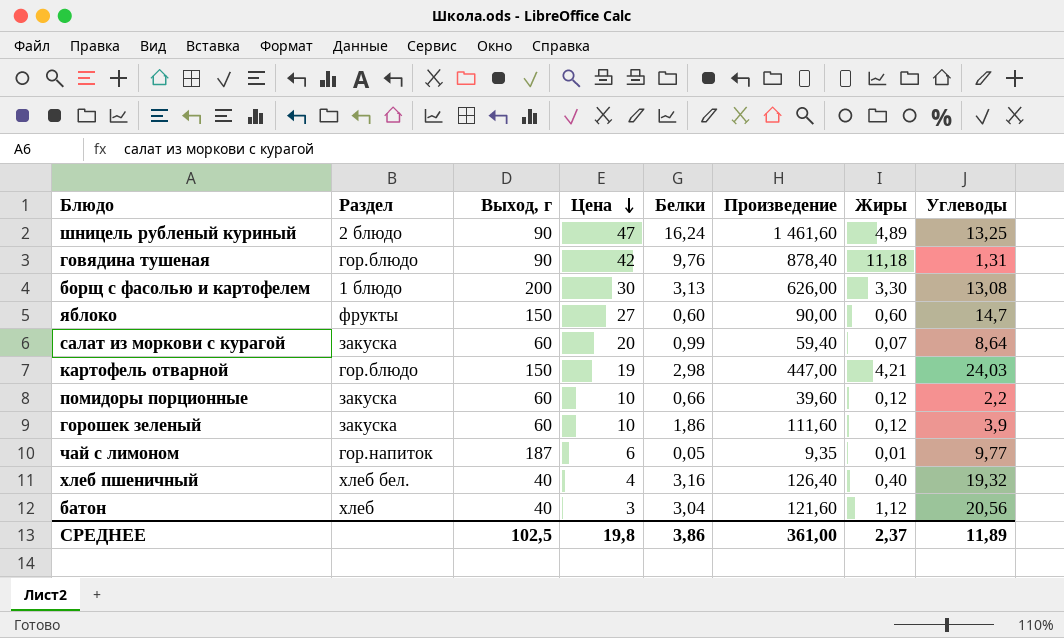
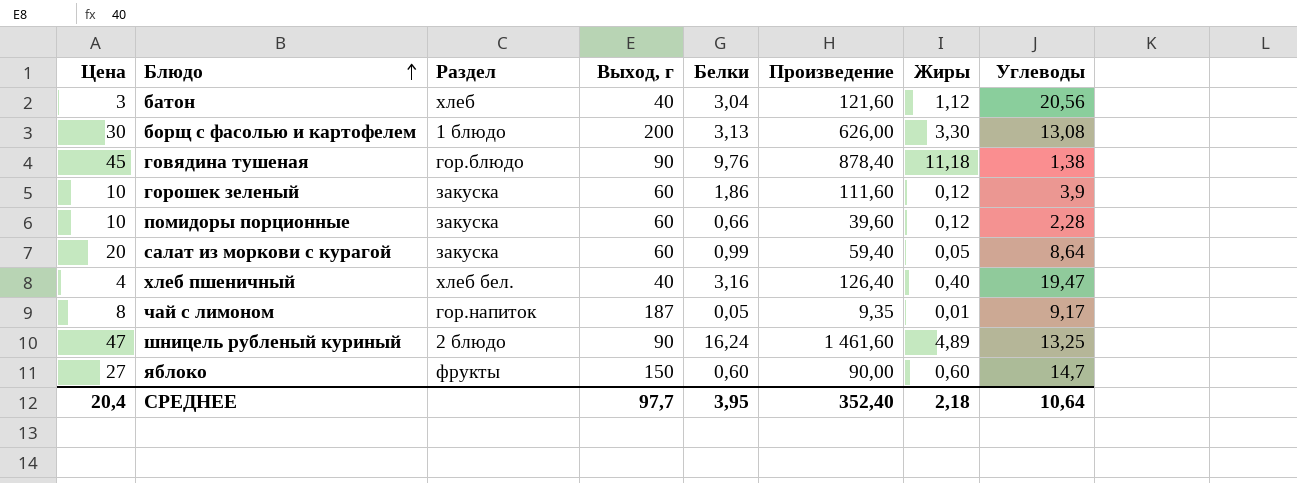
row order: Цена descending -> Блюдо ascending
column Цена | position: 4 -> 1
row картофель отварной: гор.блюдо | 150 | 19 | 2,98 | 447,00 | 4,21 | 24,03 -> none
говядина тушеная | Цена: 42 -> 45
говядина тушеная | Углеводы: 1,31 -> 1,38
помидоры порционные | Углеводы: 2,2 -> 2,28
салат из моркови с курагой | Жиры: 0,07 -> 0,05
хлеб пшеничный | Углеводы: 19,32 -> 19,47
чай с лимоном | Цена: 6 -> 8
чай с лимоном | Углеводы: 9,77 -> 9,17
СРЕДНЕЕ | Цена: 19,8 -> 20,4
СРЕДНЕЕ | Выход, г: 102,5 -> 97,7
СРЕДНЕЕ | Белки: 3,86 -> 3,95
СРЕДНЕЕ | Произведение: 361,00 -> 352,40
СРЕДНЕЕ | Жиры: 2,37 -> 2,18
СРЕДНЕЕ | Углеводы: 11,89 -> 10,64

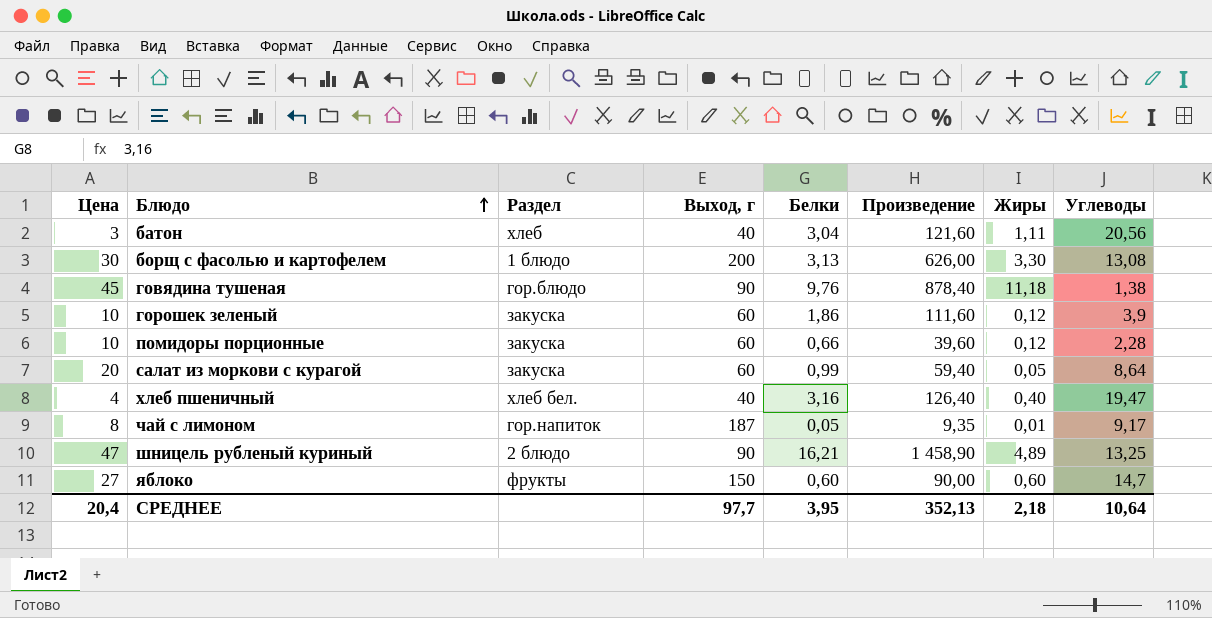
батон | Жиры: 1,12 -> 1,11
шницель рубленый куриный | Белки: 16,24 -> 16,21
шницель рубленый куриный | Произведение: 1 461,60 -> 1 458,90
СРЕДНЕЕ | Произведение: 352,40 -> 352,13

